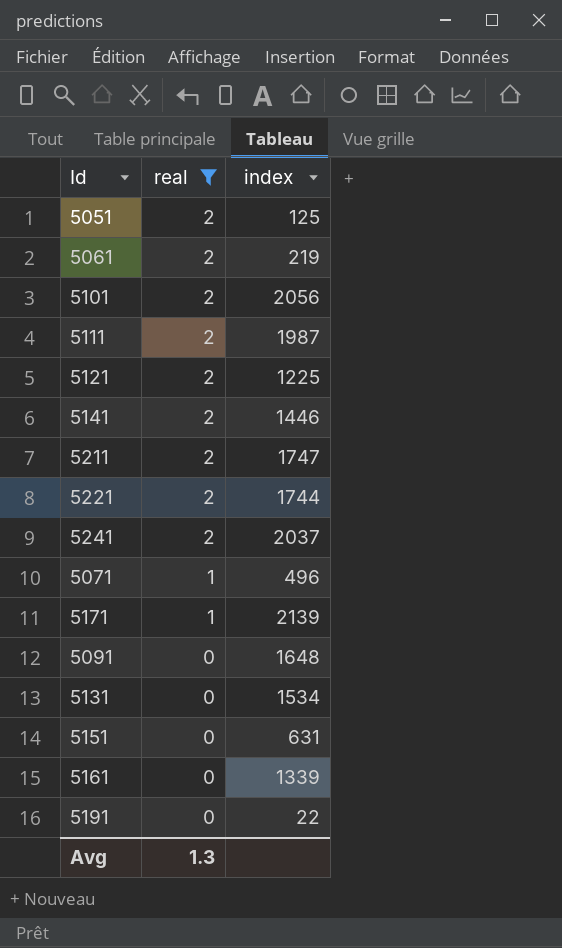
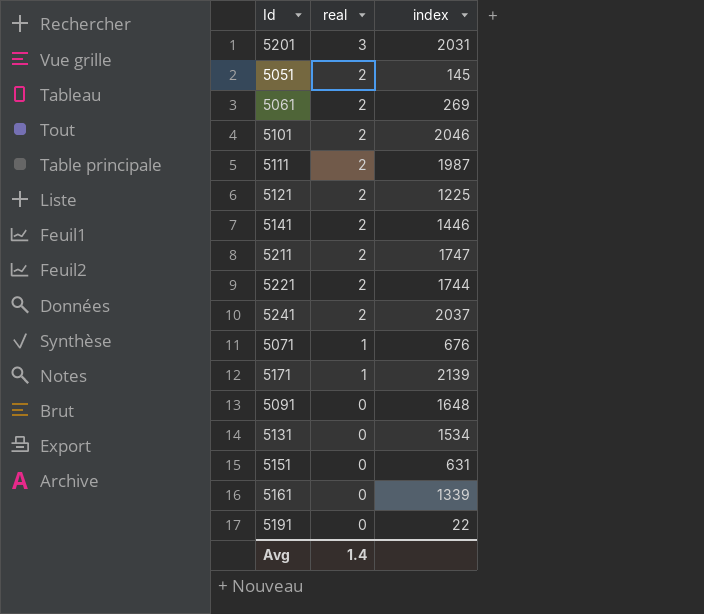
filter: real != 3 -> none
5051 | index: 125 -> 145
5061 | index: 219 -> 269
5101 | index: 2056 -> 2046
5071 | index: 496 -> 676
Avg | real: 1.3 -> 1.4

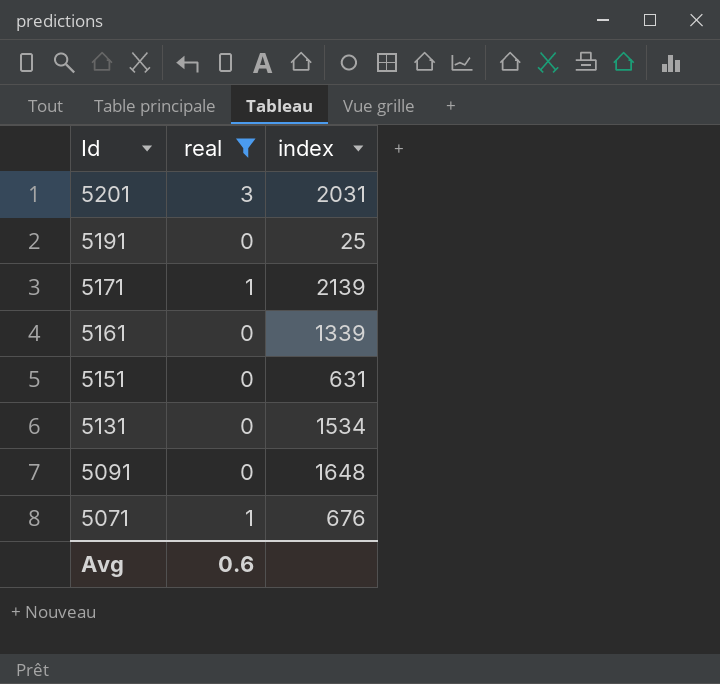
filter: none -> real != 2
row order: real descending -> Id descending
5191 | index: 22 -> 25
Avg | real: 1.4 -> 0.6

